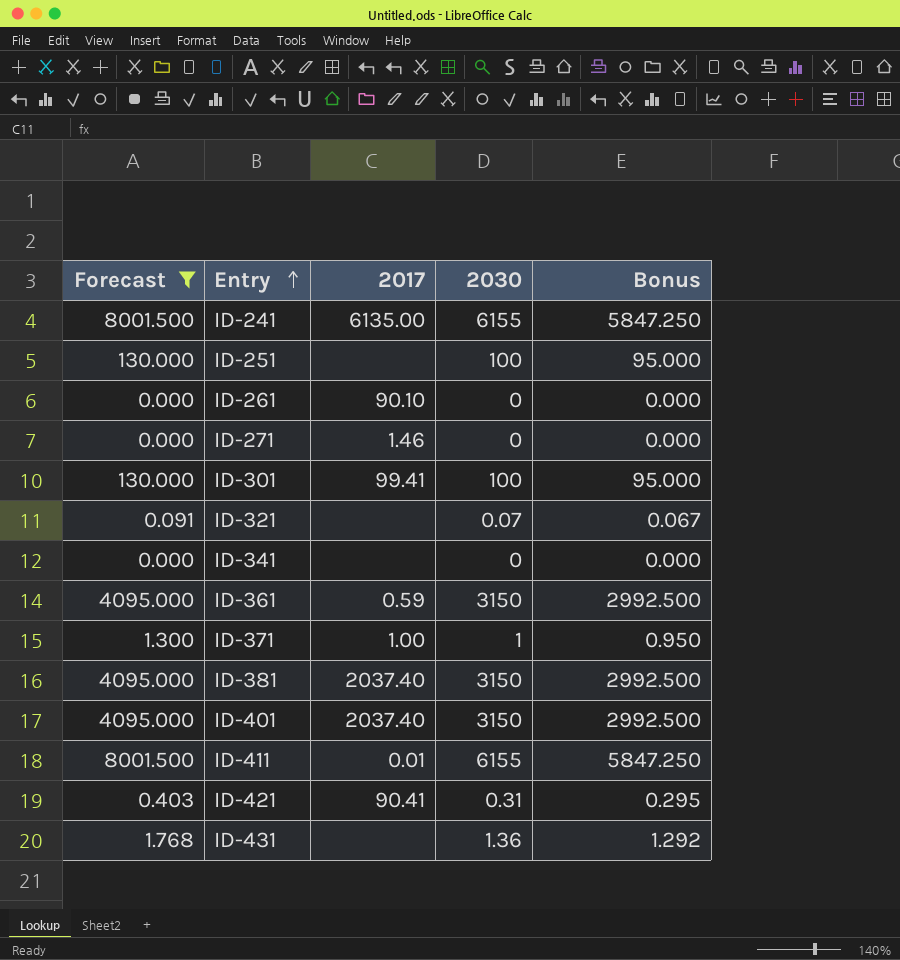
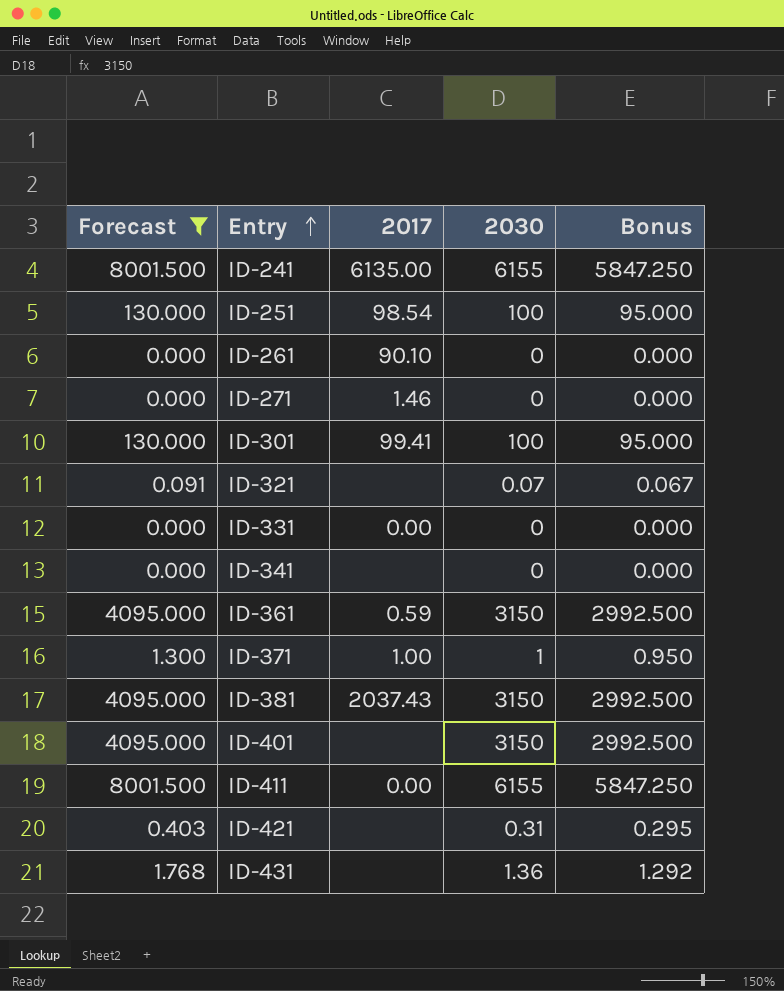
ID-251 | 2017: none -> 98.54
row ID-331: none -> 0.000 | 0.00 | 0 | 0.000
ID-381 | 2017: 2037.40 -> 2037.43
ID-401 | 2017: 2037.40 -> none
ID-411 | 2017: 0.01 -> 0.00
ID-421 | 2017: 90.41 -> none

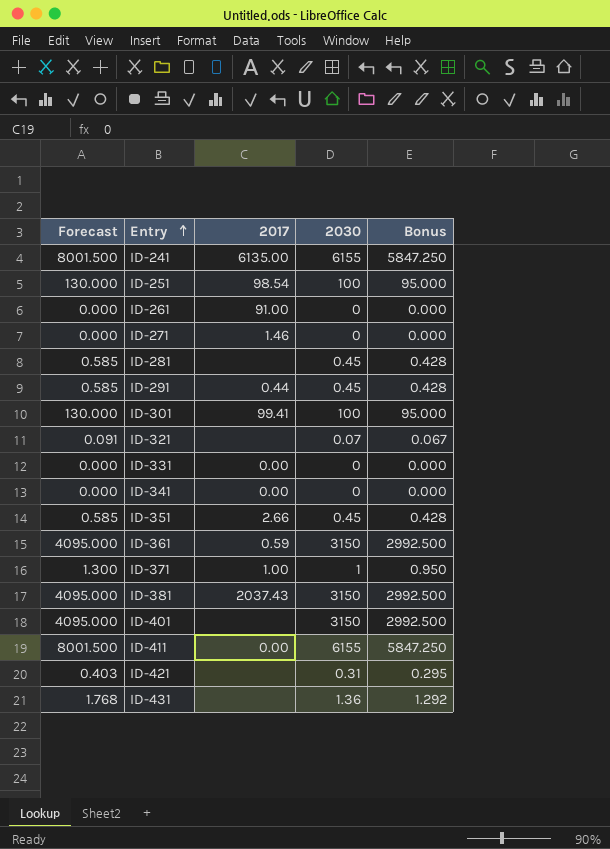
filter: Forecast != 0.585 -> none
ID-261 | 2017: 90.10 -> 91.00
ID-341 | 2017: none -> 0.00

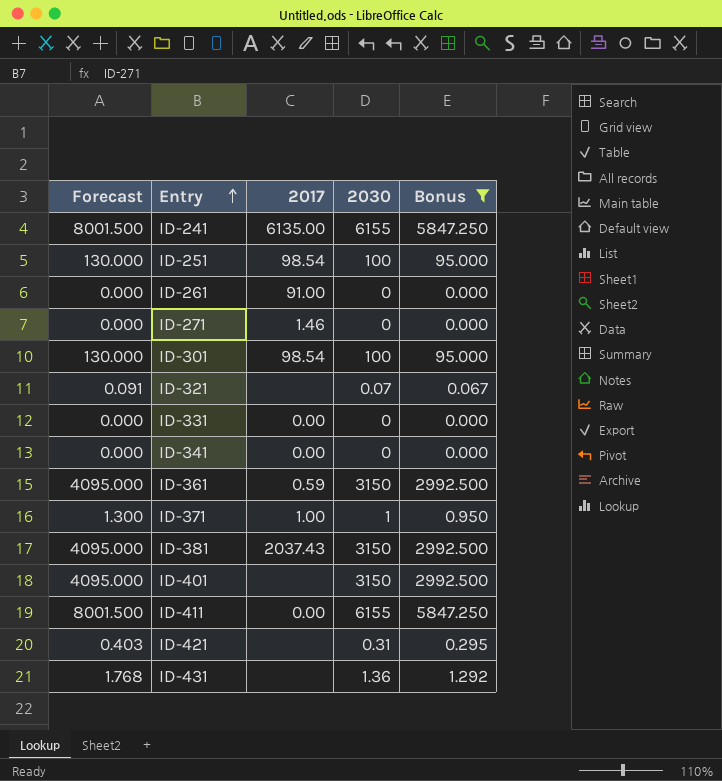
filter: none -> Bonus != 0.428
ID-301 | 2017: 99.41 -> 98.54

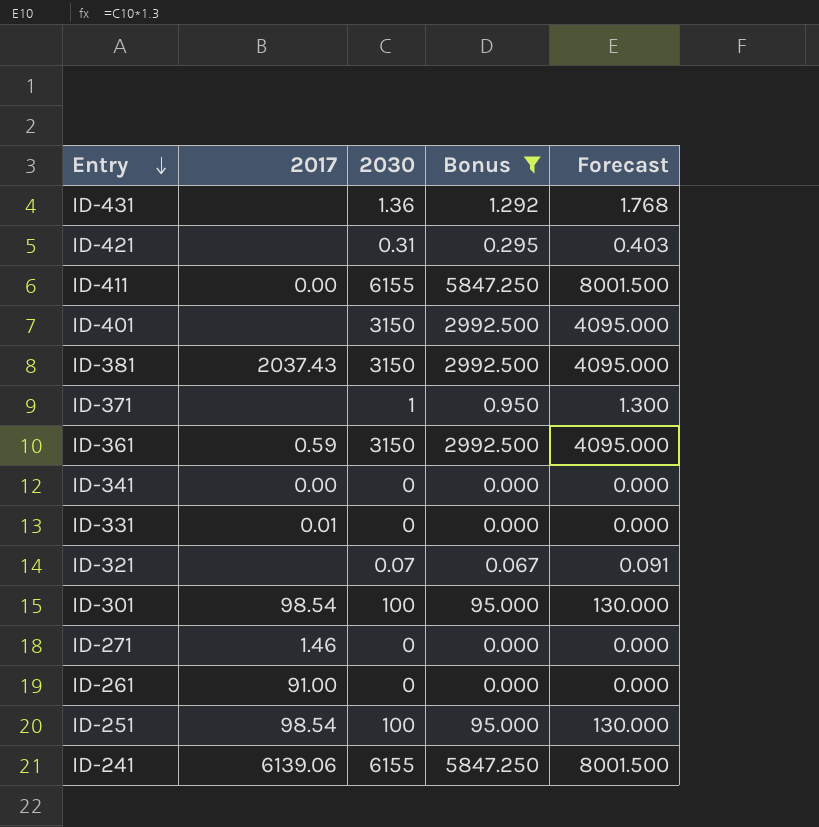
row order: Entry ascending -> Entry descending
column Forecast | position: 1 -> 5
ID-371 | 2017: 1.00 -> none
ID-331 | 2017: 0.00 -> 0.01
ID-241 | 2017: 6135.00 -> 6139.06

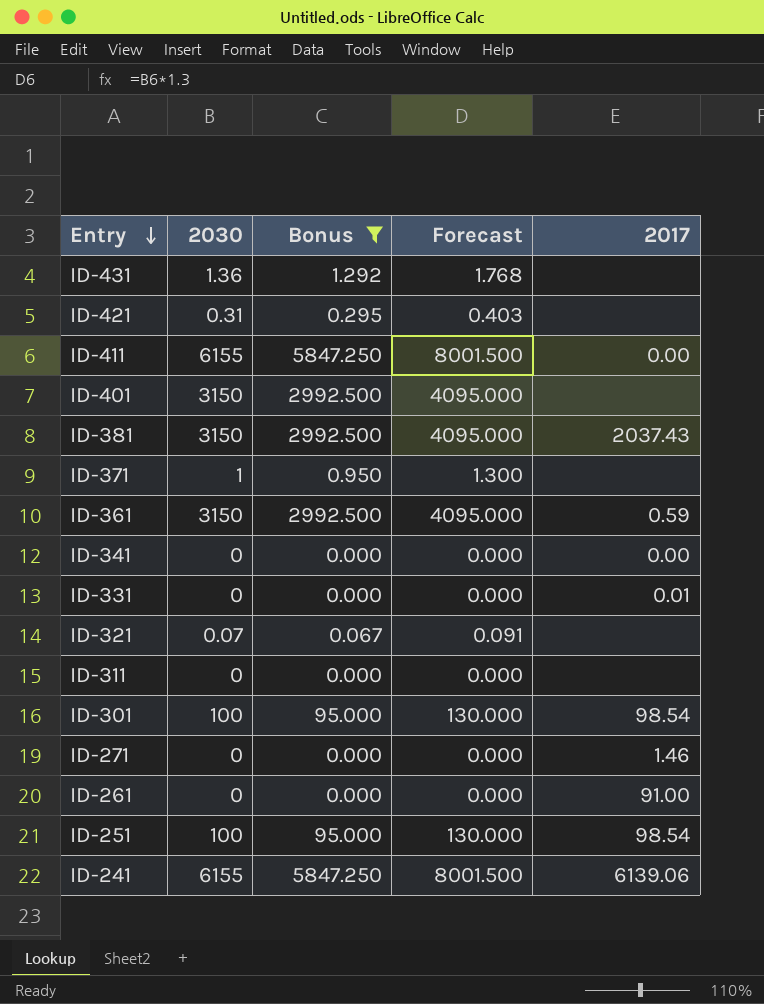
column 2017 | position: 2 -> 5
row ID-311: none -> 0 | 0.000 | 0.000 | none

